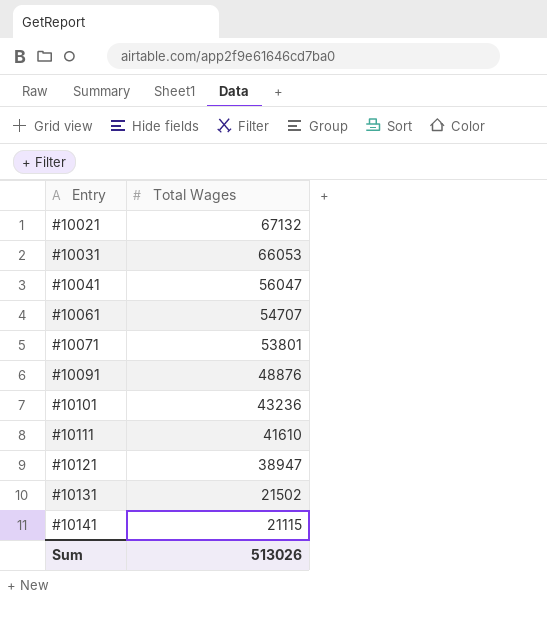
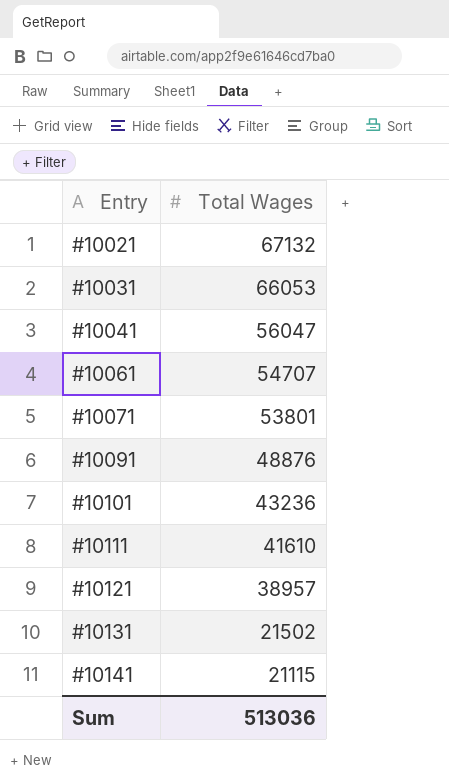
#10121 | Total Wages: 38947 -> 38957
Sum | Total Wages: 513026 -> 513036

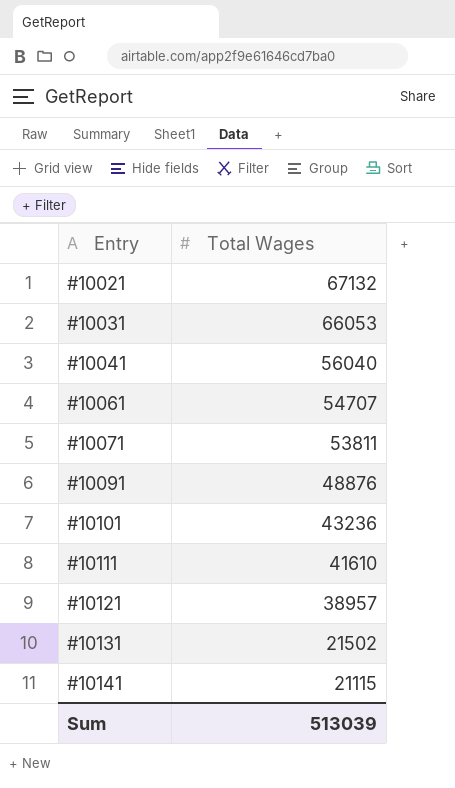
#10041 | Total Wages: 56047 -> 56040
#10071 | Total Wages: 53801 -> 53811
Sum | Total Wages: 513036 -> 513039

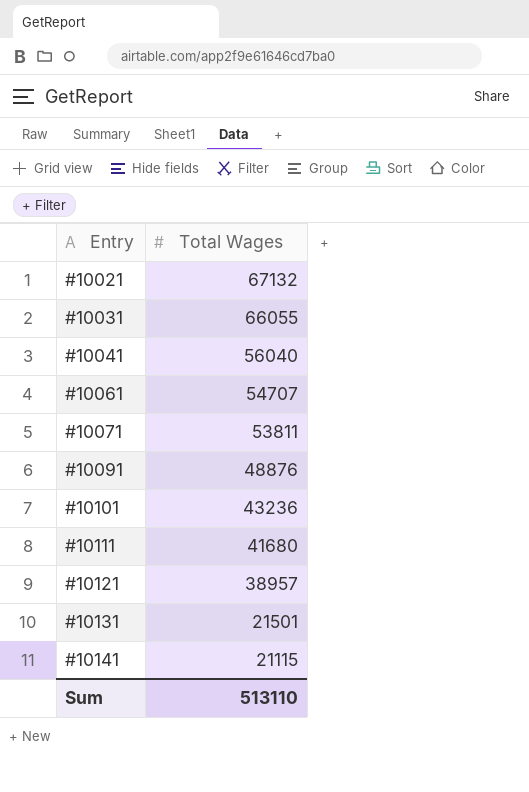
#10031 | Total Wages: 66053 -> 66055
#10111 | Total Wages: 41610 -> 41680
#10131 | Total Wages: 21502 -> 21501
Sum | Total Wages: 513039 -> 513110

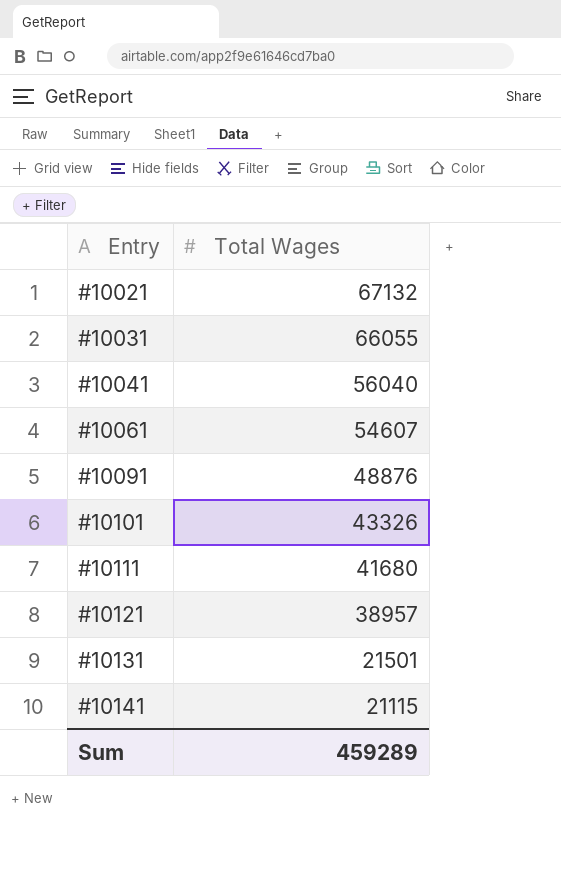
row #10071: 53811 -> none
#10061 | Total Wages: 54707 -> 54607
#10101 | Total Wages: 43236 -> 43326
Sum | Total Wages: 513110 -> 459289

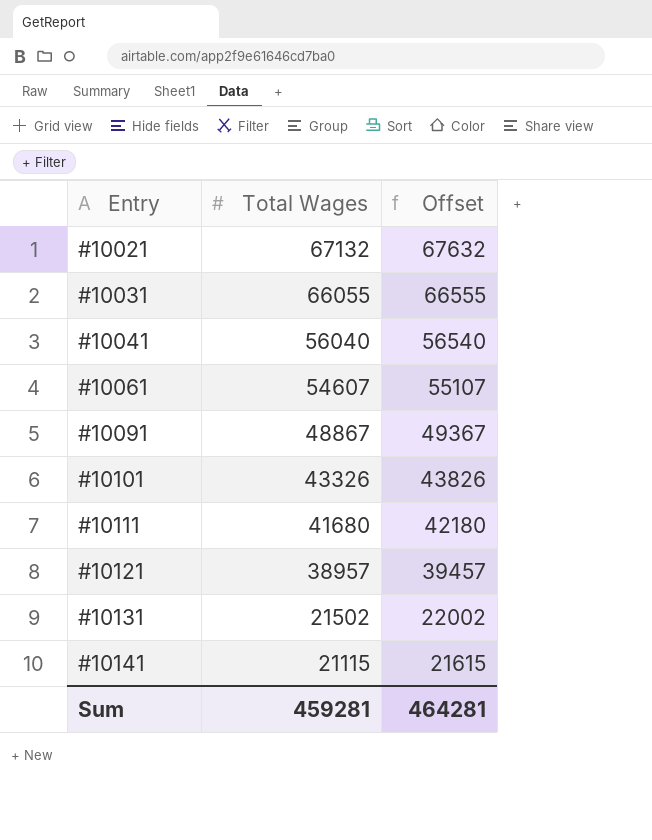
column Offset | formula: none -> [Total Wages] + 500
#10091 | Total Wages: 48876 -> 48867
#10131 | Total Wages: 21501 -> 21502
Sum | Total Wages: 459289 -> 459281

